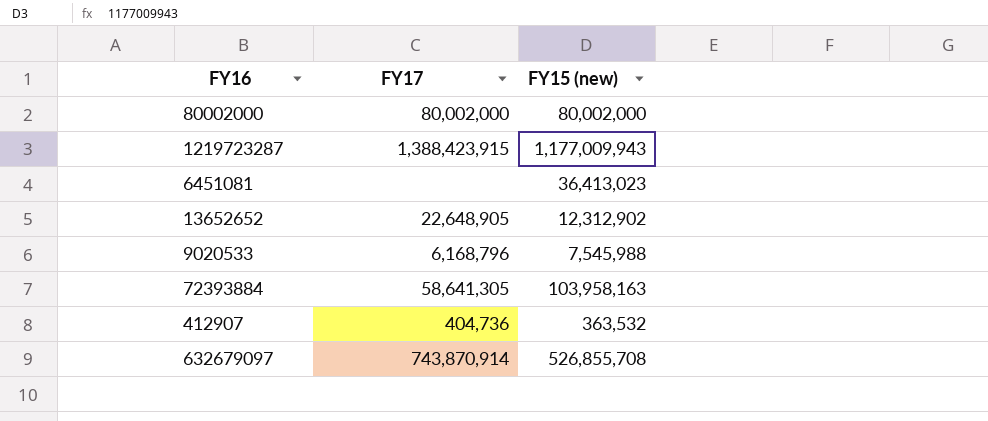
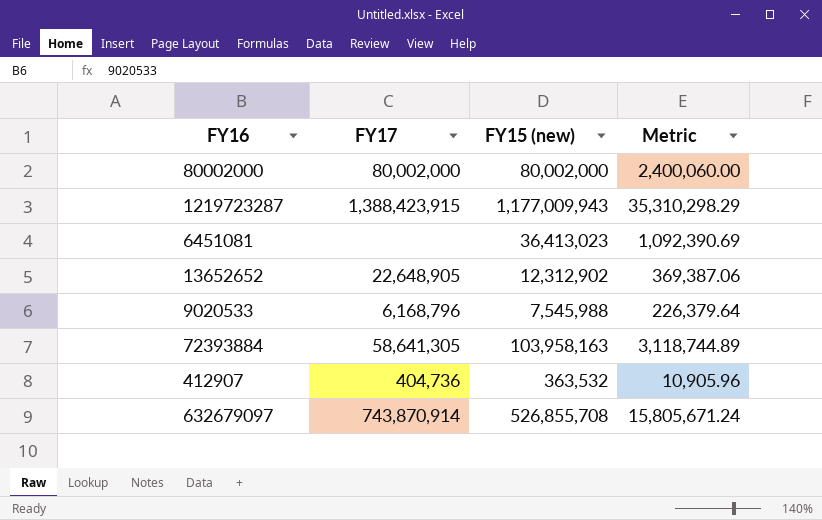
column Metric | formula: none -> [FY15 (new)] * 0.03

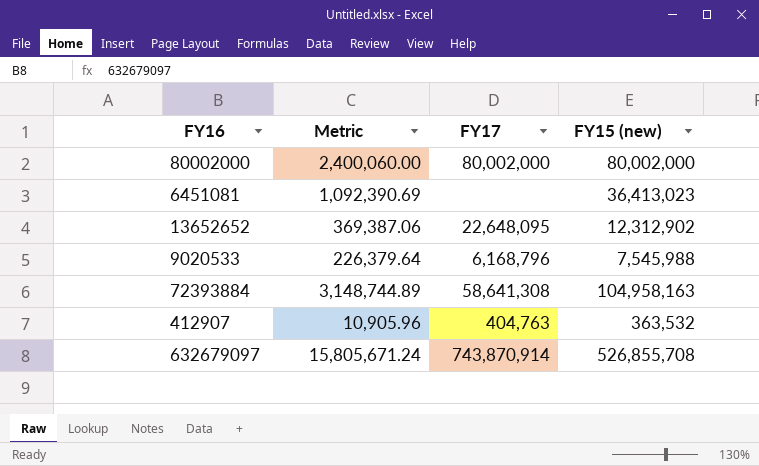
column Metric | position: 4 -> 2
row 1219723287: 1,388,423,915 | 1,177,009,943 | 35,310,298.29 -> none
13652652 | FY17: 22,648,905 -> 22,648,095
72393884 | Metric: 3,118,744.89 -> 3,148,744.89
72393884 | FY17: 58,641,305 -> 58,641,308
72393884 | FY15 (new): 103,958,163 -> 104,958,163
412907 | FY17: 404,736 -> 404,763

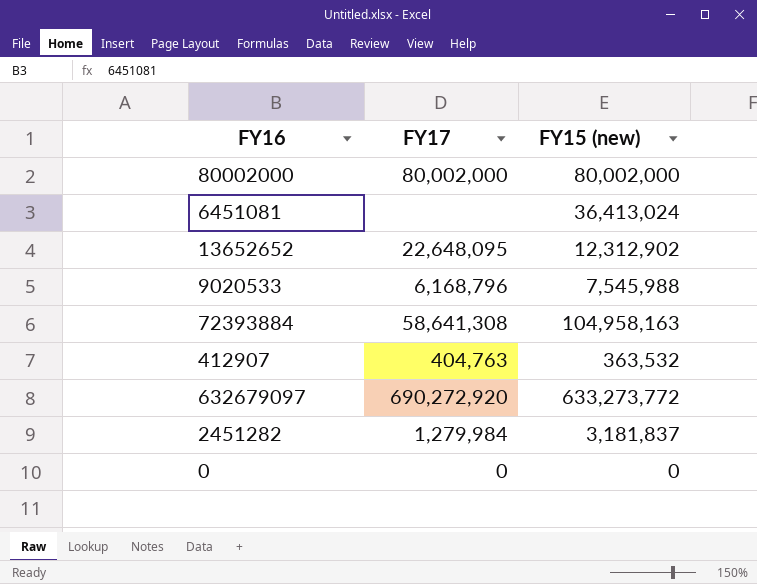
column Metric | formula: [FY15 (new)] * 0.03 -> none
6451081 | FY15 (new): 36,413,023 -> 36,413,024
632679097 | FY17: 743,870,914 -> 690,272,920
632679097 | FY15 (new): 526,855,708 -> 633,273,772
row 2451282: none -> 1,279,984 | 3,181,837
row 0: none -> 0 | 0

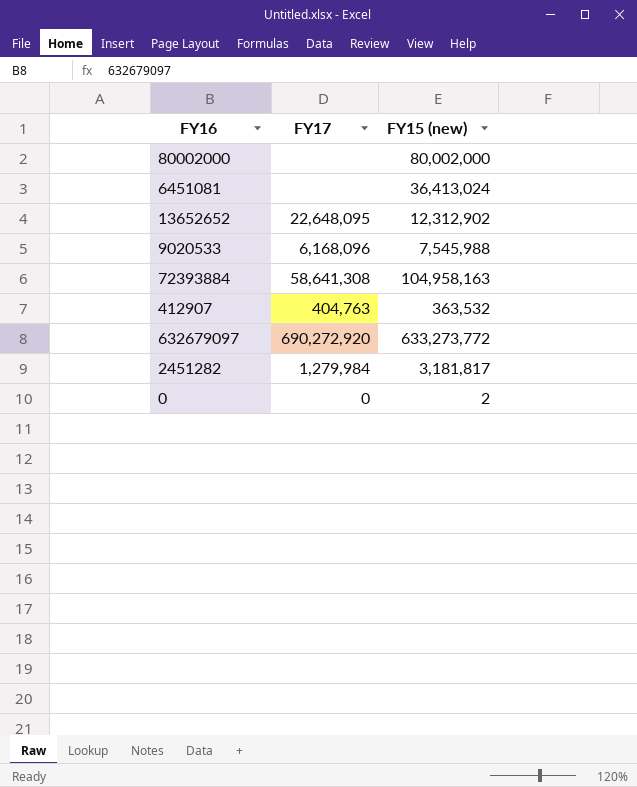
80002000 | FY17: 80,002,000 -> none
9020533 | FY17: 6,168,796 -> 6,168,096
2451282 | FY15 (new): 3,181,837 -> 3,181,817
0 | FY15 (new): 0 -> 2

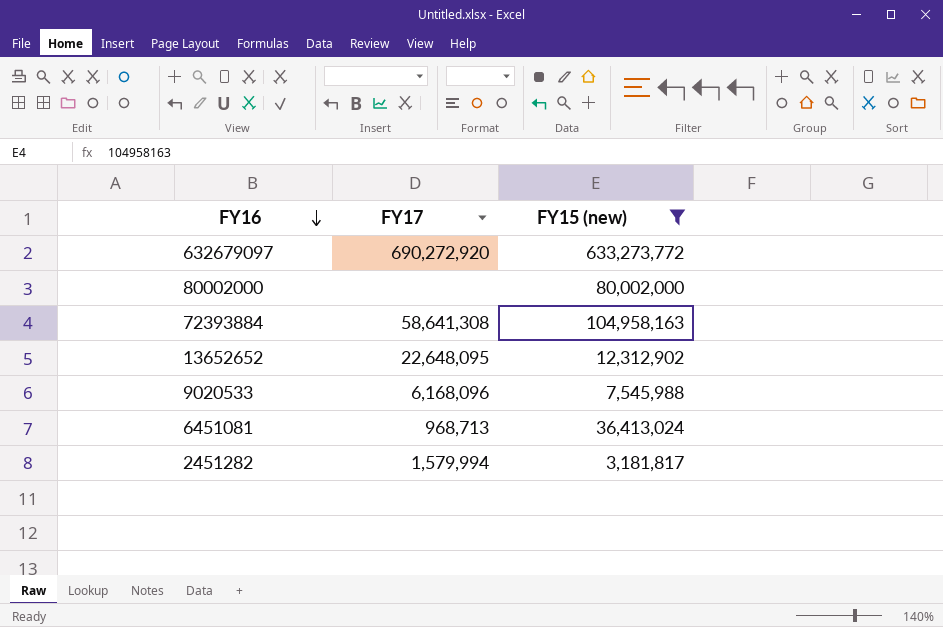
filter: none -> FY15 (new) >= 3,181,817
row order: none -> FY16 descending
6451081 | FY17: none -> 968,713
2451282 | FY17: 1,279,984 -> 1,579,994

